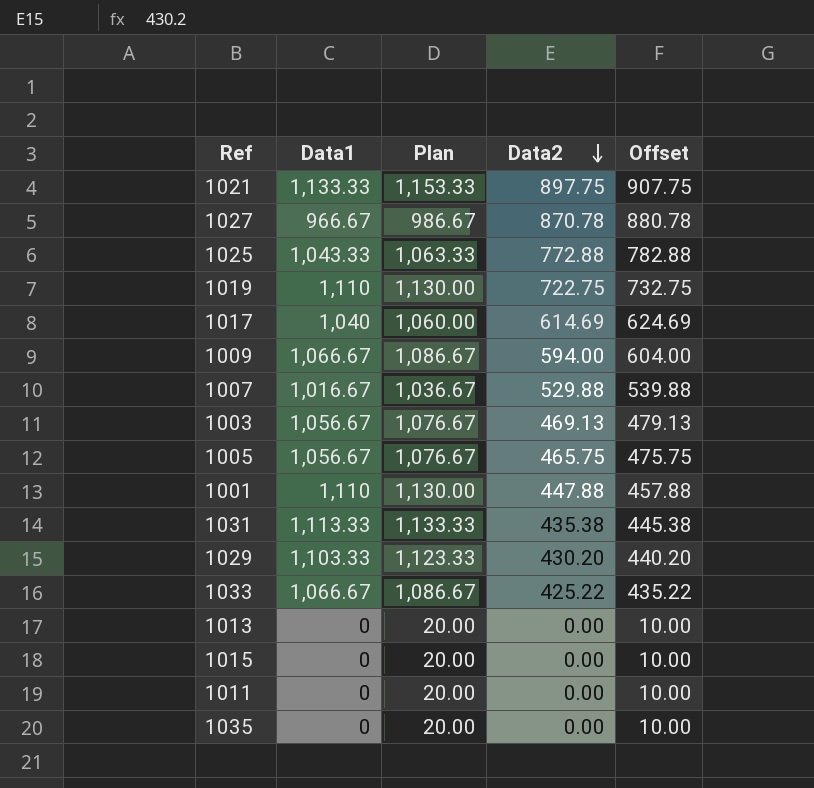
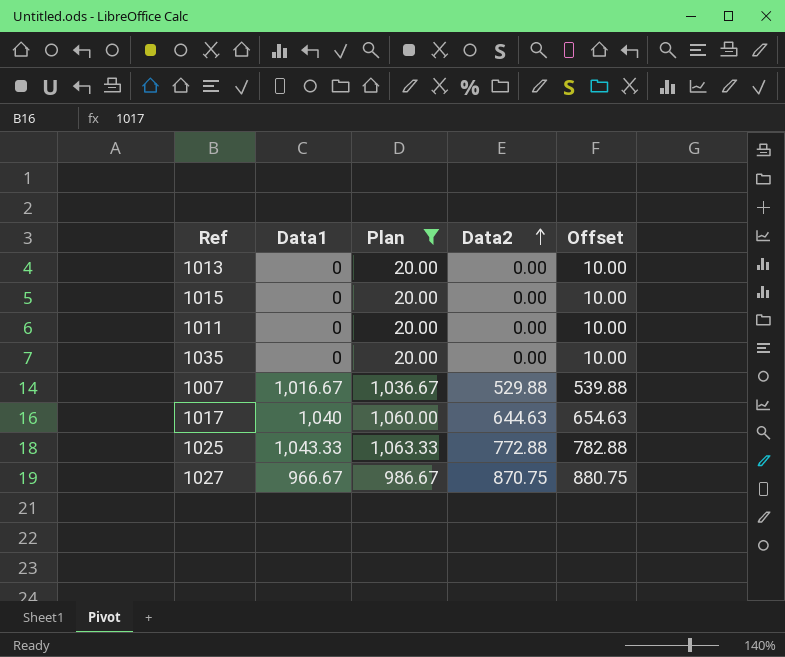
filter: none -> Plan <= 1,063.33
row order: Data2 descending -> Data2 ascending
1017 | Data2: 614.69 -> 644.63
1017 | Offset: 624.69 -> 654.63
1027 | Data2: 870.78 -> 870.75
1027 | Offset: 880.78 -> 880.75

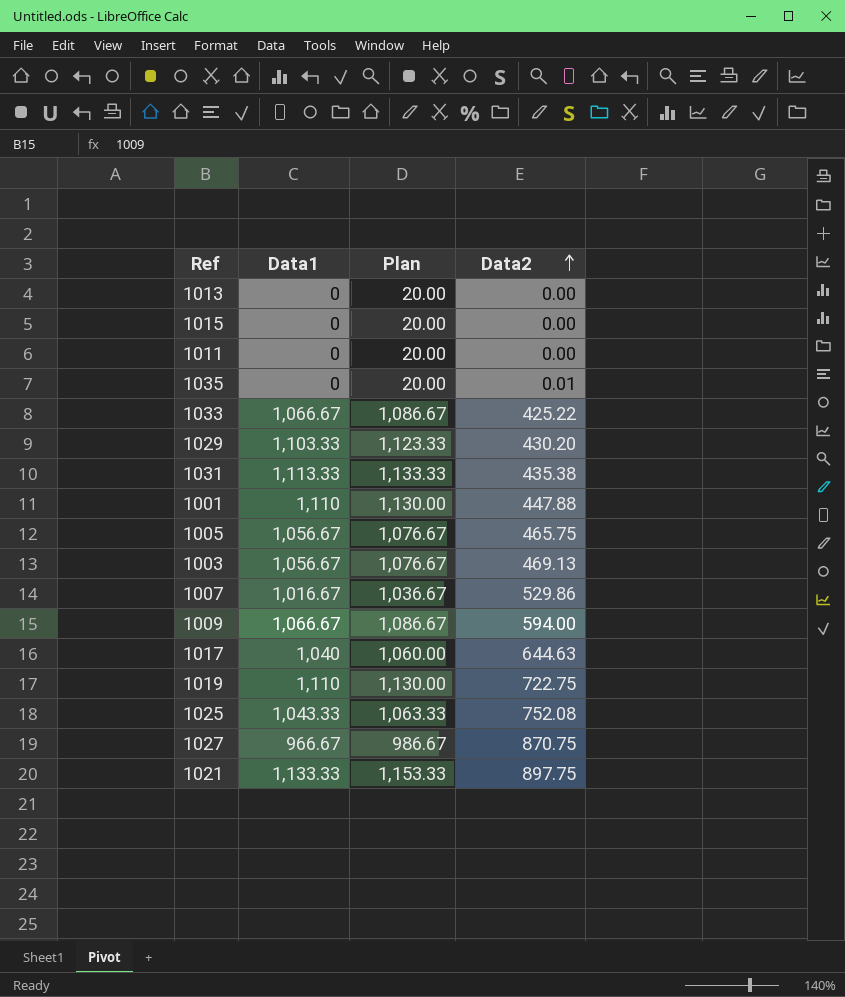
filter: Plan <= 1,063.33 -> none
column Offset | formula: [Data2] + 10 -> none
1035 | Data2: 0.00 -> 0.01
1007 | Data2: 529.88 -> 529.86
1025 | Data2: 772.88 -> 752.08

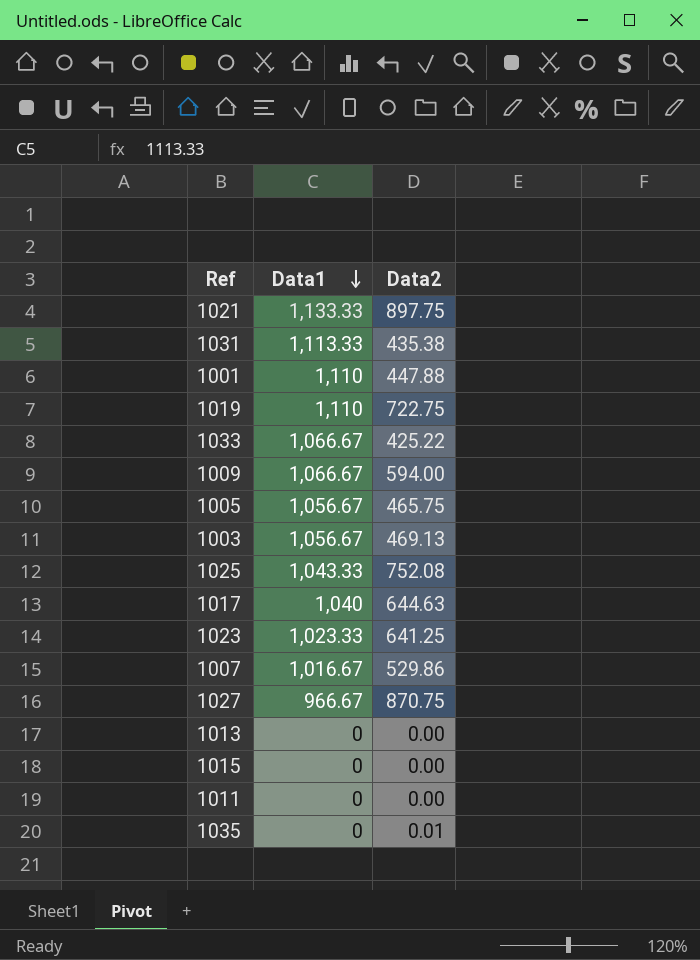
row order: Data2 ascending -> Data1 descending
column Plan | formula: [Data1] + 20 -> none
row 1029: 1,103.33 | 1,123.33 | 430.20 -> none
row 1023: none -> 1,023.33 | 641.25

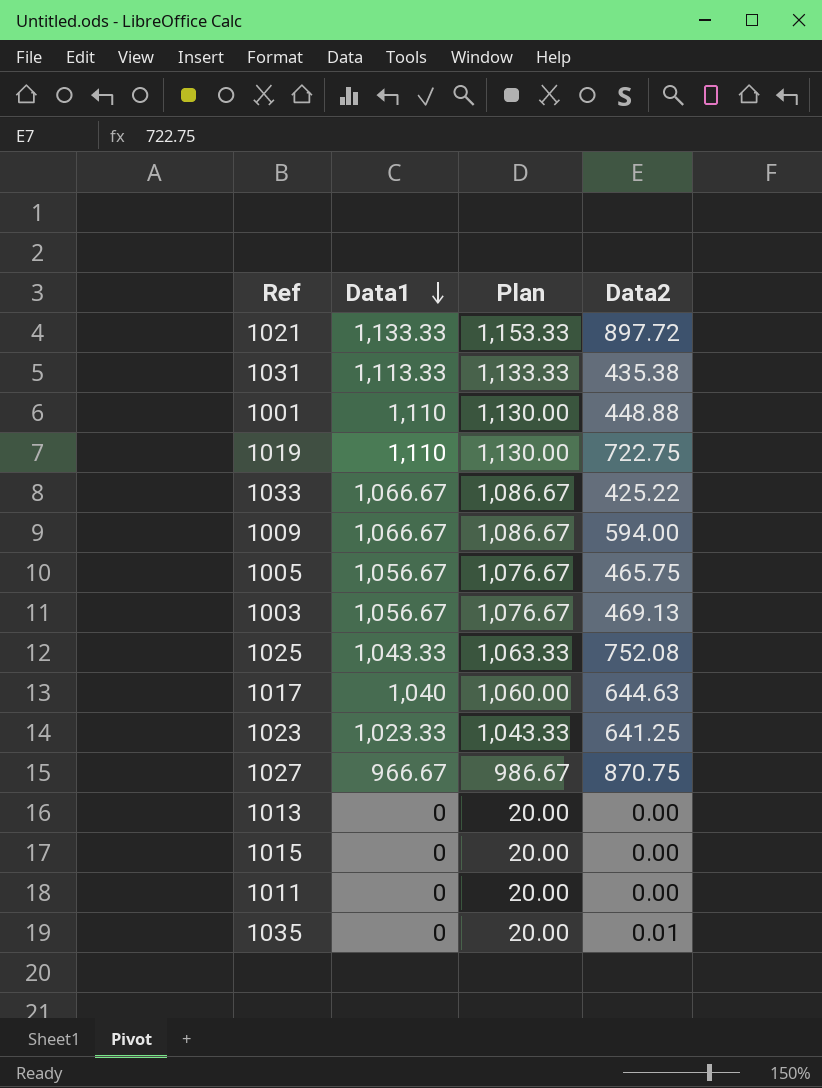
column Plan | formula: none -> [Data1] + 20
row 1007: 1,016.67 | 529.86 -> none
1021 | Data2: 897.75 -> 897.72
1001 | Data2: 447.88 -> 448.88

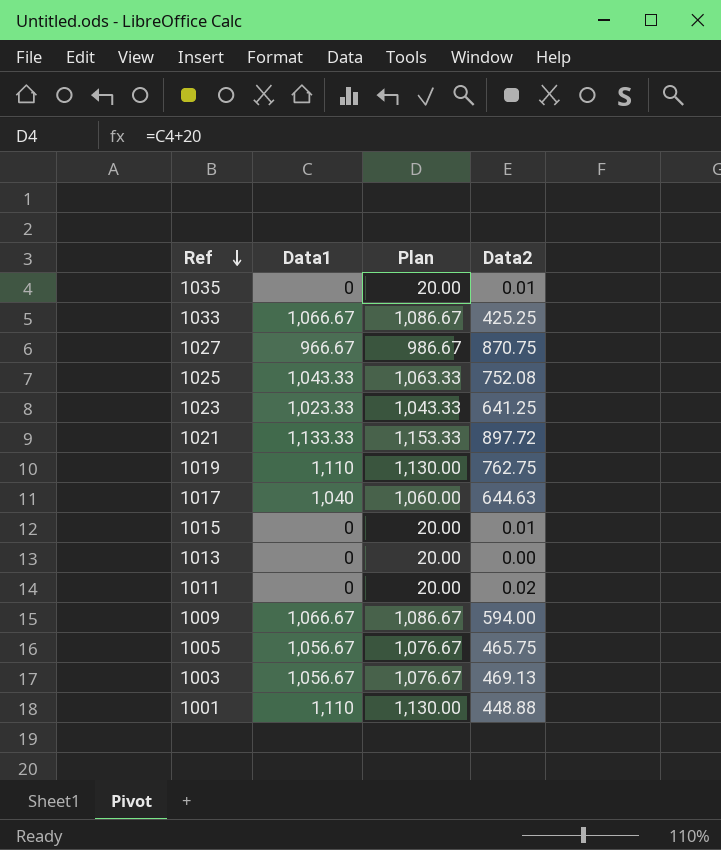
row order: Data1 descending -> Ref descending
row 1031: 1,113.33 | 1,133.33 | 435.38 -> none
1033 | Data2: 425.22 -> 425.25
1019 | Data2: 722.75 -> 762.75
1015 | Data2: 0.00 -> 0.01
1011 | Data2: 0.00 -> 0.02

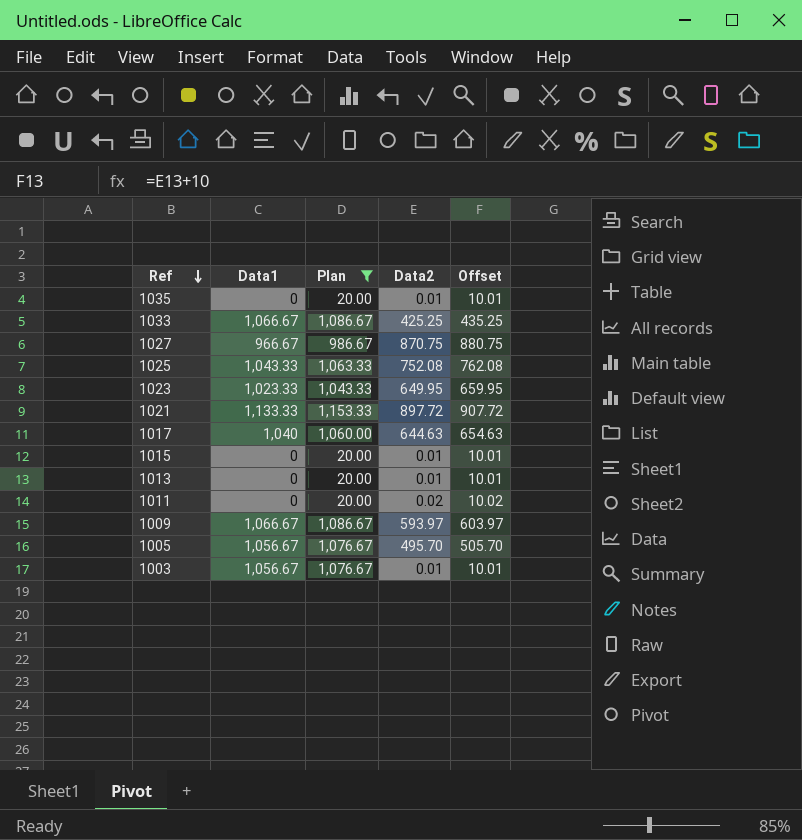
filter: none -> Plan != 1,130.00
column Offset | formula: none -> [Data2] + 10
1023 | Data2: 641.25 -> 649.95
1013 | Data2: 0.00 -> 0.01
1009 | Data2: 594.00 -> 593.97
1005 | Data2: 465.75 -> 495.70
1003 | Data2: 469.13 -> 0.01

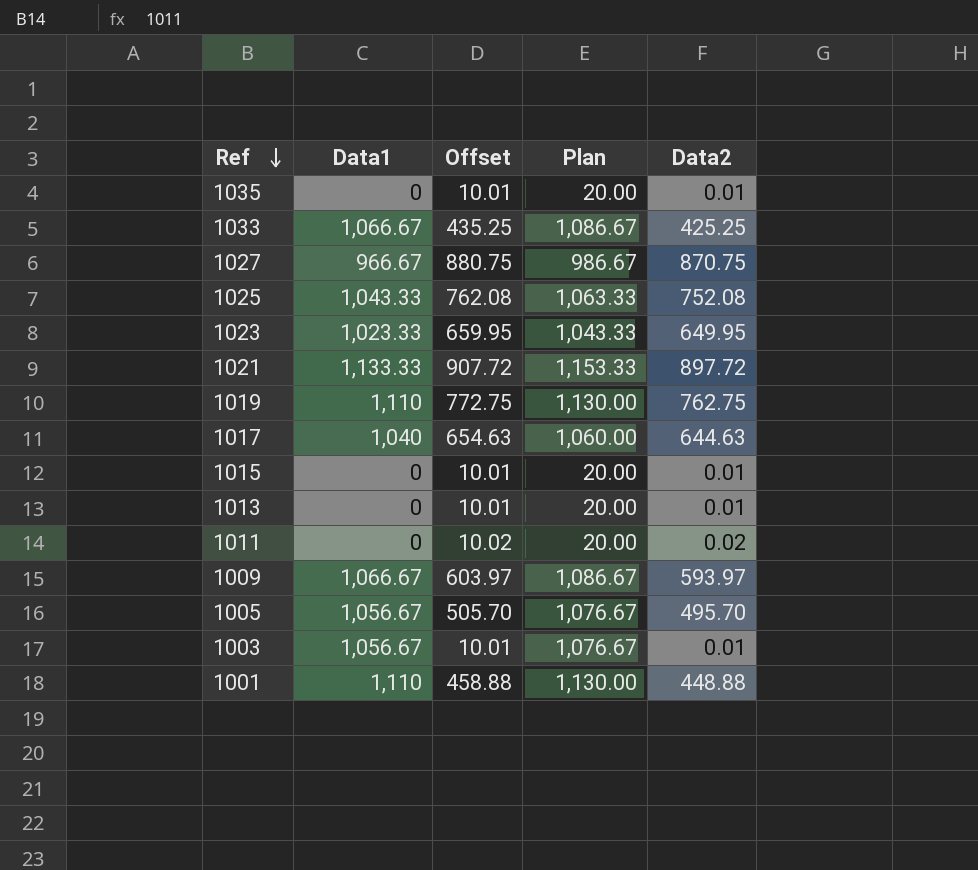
filter: Plan != 1,130.00 -> none
column Offset | position: 5 -> 3

